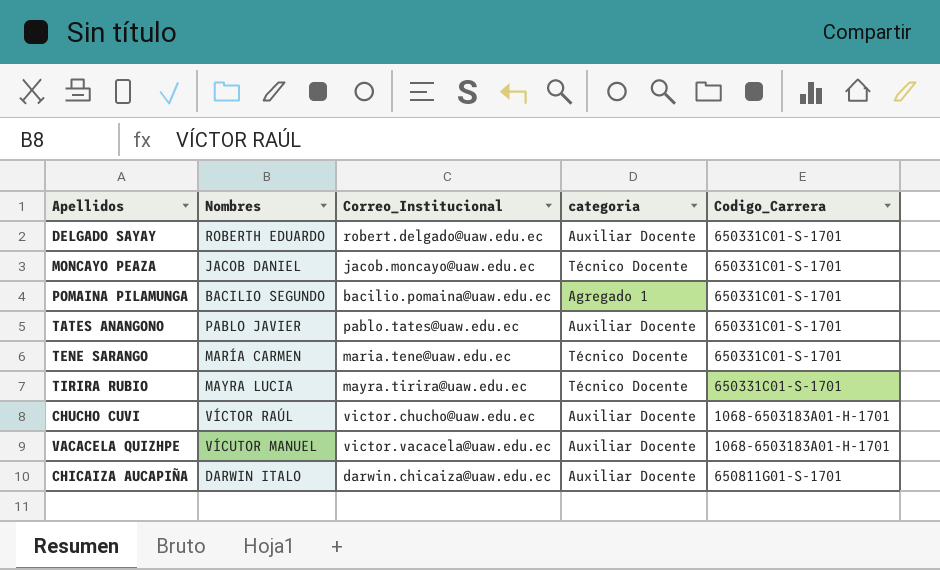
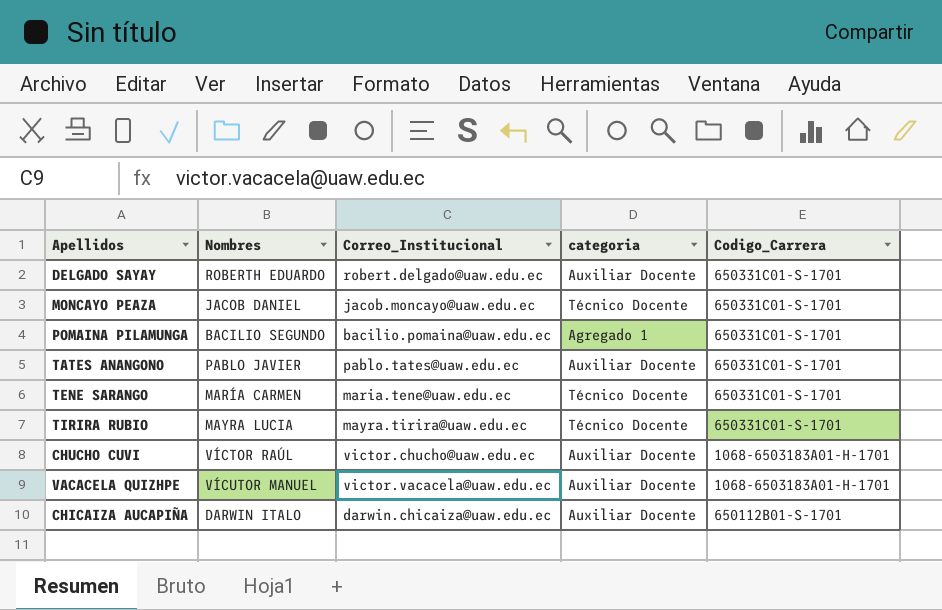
CHICAIZA AUCAPIÑA | Codigo_Carrera: 650811G01-S-1701 -> 650112B01-S-1701

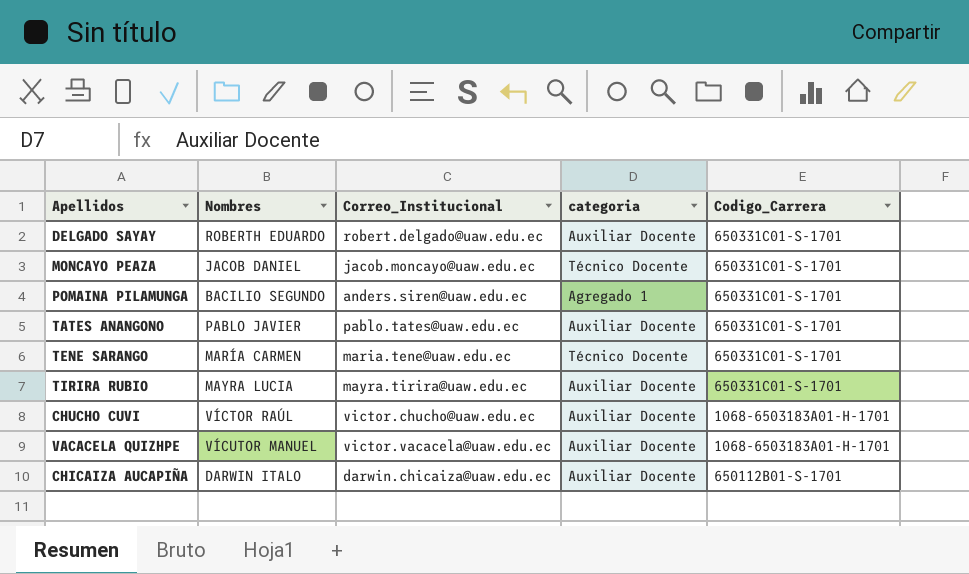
POMAINA PILAMUNGA | Correo_Institucional: bacilio.pomaina@uaw.edu.ec -> anders.siren@uaw.edu.ec
TIRIRA RUBIO | categoria: Técnico Docente -> Auxiliar Docente

